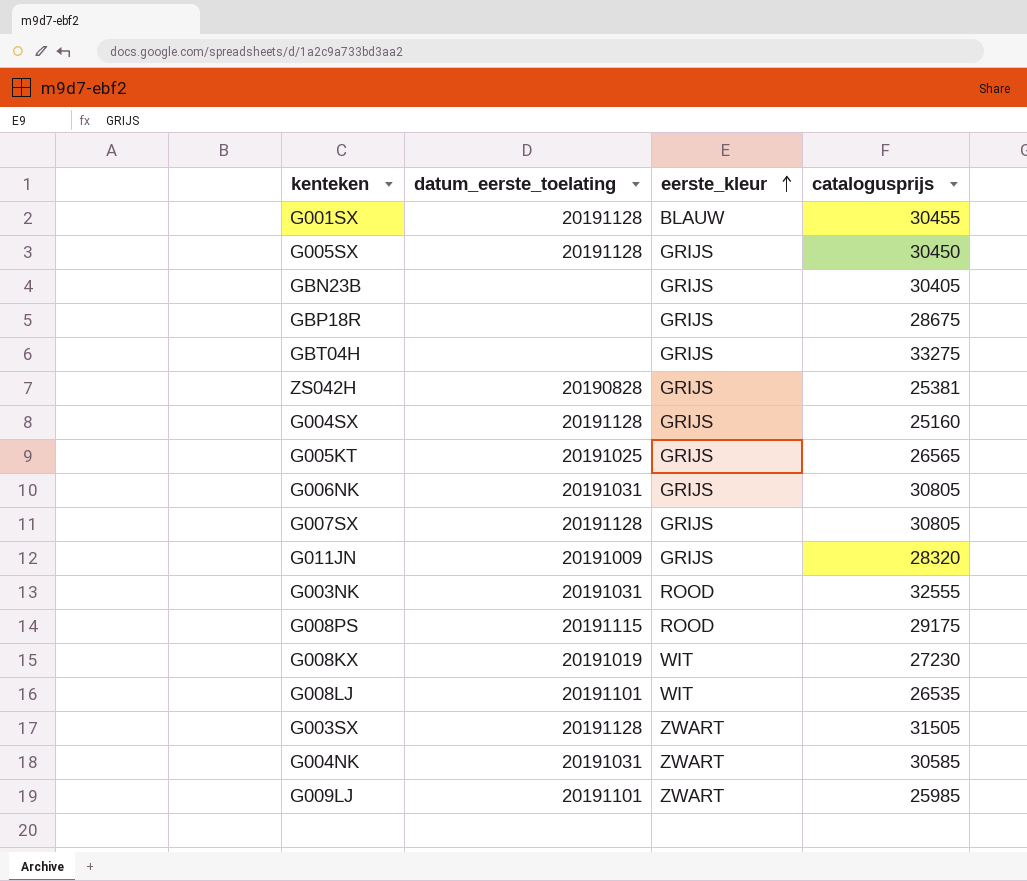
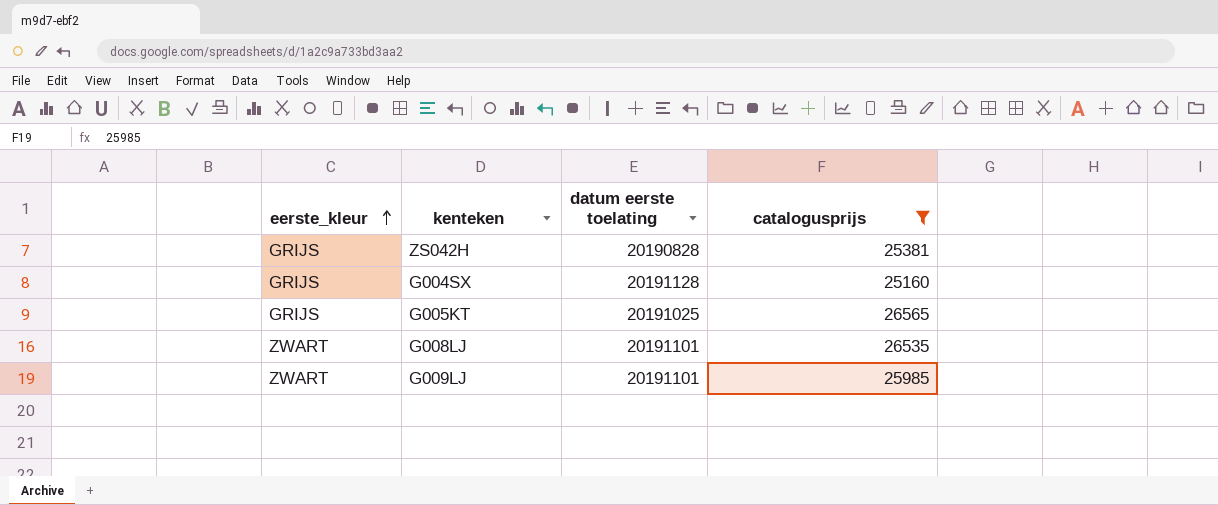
filter: none -> catalogusprijs <= 26565
column eerste_kleur | position: 3 -> 1
column name: datum_eerste_toelating -> datum eerste toelating
G008LJ | eerste_kleur: WIT -> ZWART

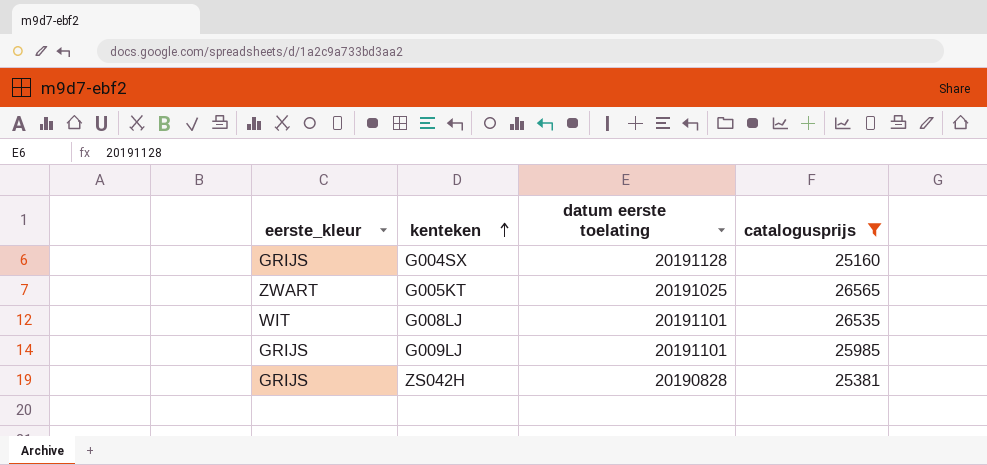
row order: eerste_kleur ascending -> kenteken ascending
G005KT | eerste_kleur: GRIJS -> ZWART
G008LJ | eerste_kleur: ZWART -> WIT
G009LJ | eerste_kleur: ZWART -> GRIJS

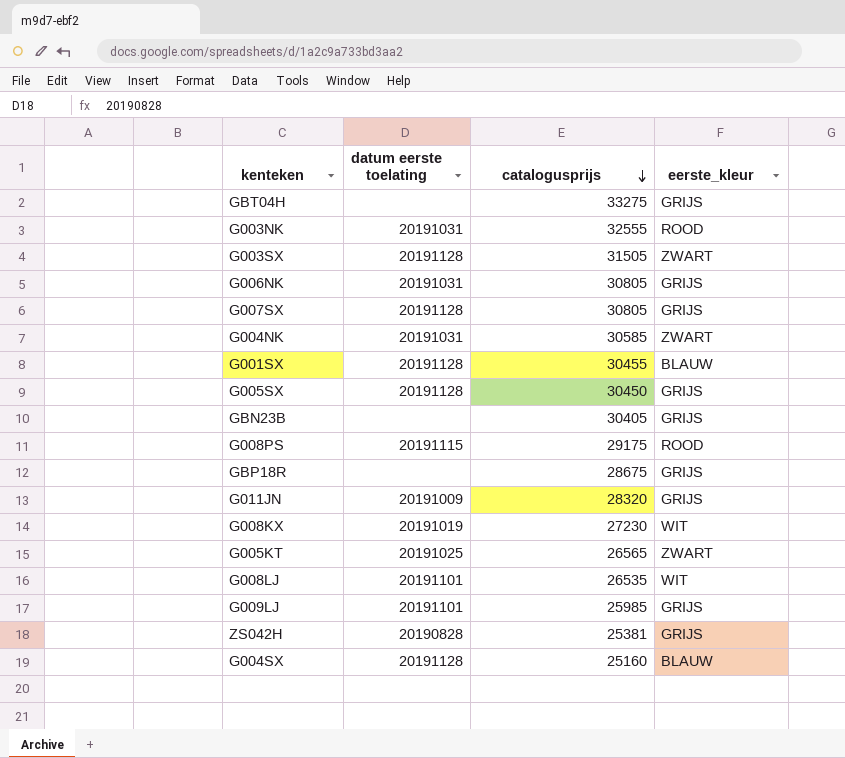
filter: catalogusprijs <= 26565 -> none
row order: kenteken ascending -> catalogusprijs descending
column eerste_kleur | position: 1 -> 4
G004SX | eerste_kleur: GRIJS -> BLAUW

